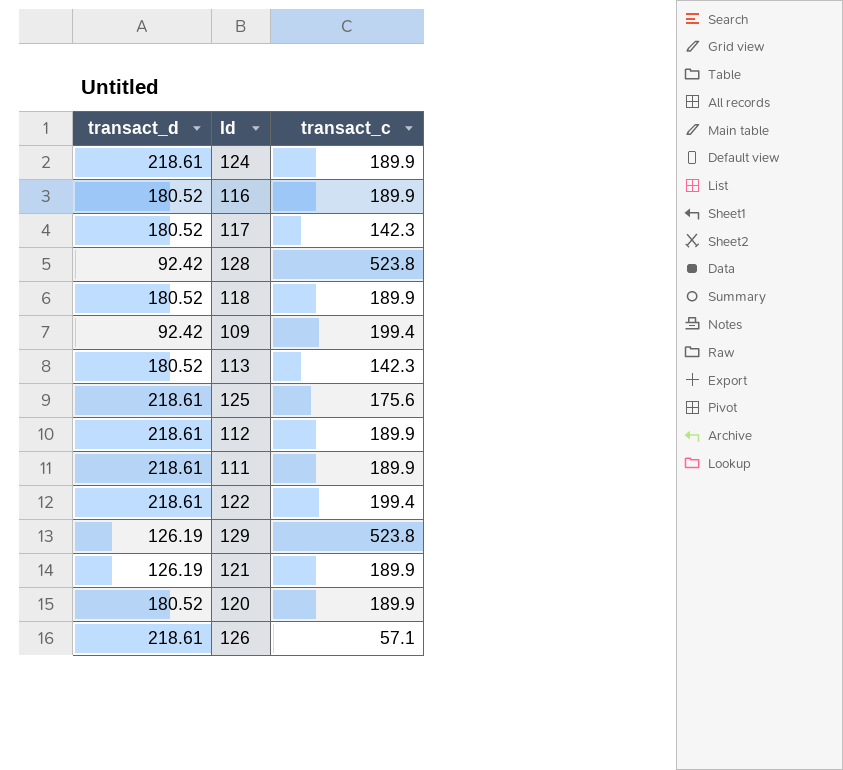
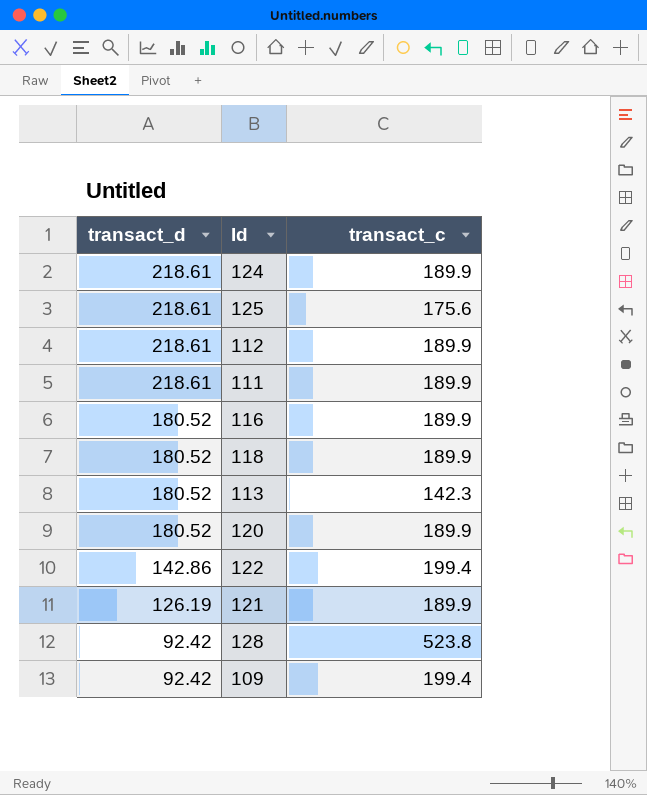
row order: none -> transact_d descending
row 117: 180.52 | 142.3 -> none
row 129: 126.19 | 523.8 -> none
row 126: 218.61 | 57.1 -> none
122 | transact_d: 218.61 -> 142.86

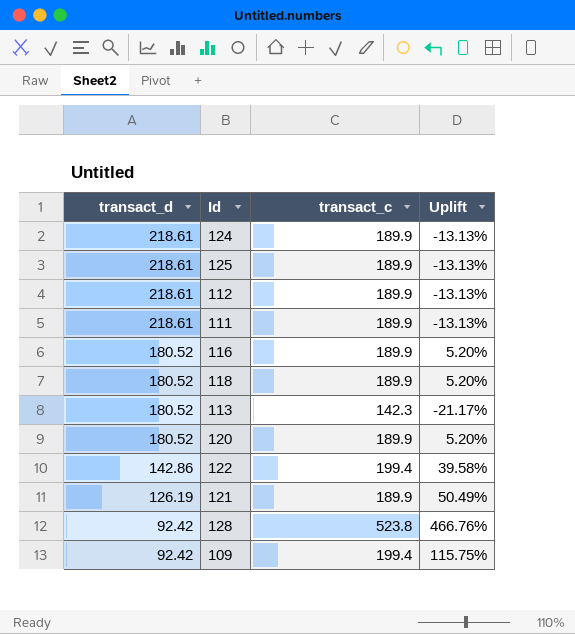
column Uplift | formula: none -> ([transact_c] - [transact_d]) / [transact_d]
125 | transact_c: 175.6 -> 189.9

